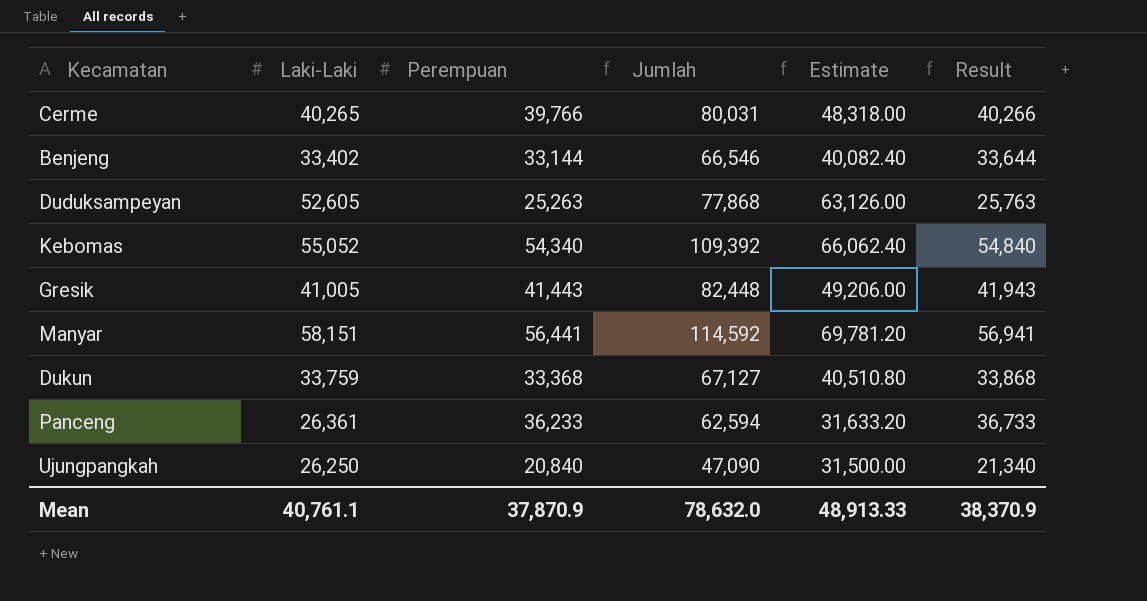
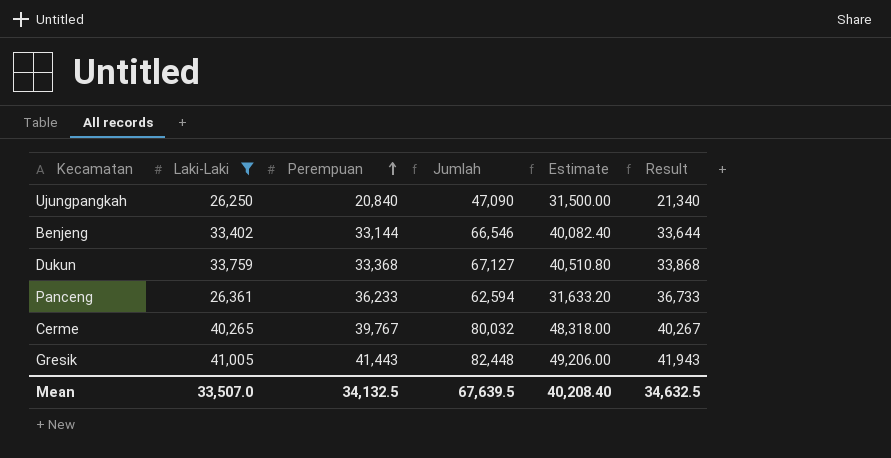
filter: none -> Laki-Laki <= 41,005
row order: none -> Perempuan ascending
Cerme | Perempuan: 39,766 -> 39,767
Cerme | Jumlah: 80,031 -> 80,032
Cerme | Result: 40,266 -> 40,267
Mean | Laki-Laki: 40,761.1 -> 33,507.0
Mean | Perempuan: 37,870.9 -> 34,132.5
Mean | Jumlah: 78,632.0 -> 67,639.5
Mean | Estimate: 48,913.33 -> 40,208.40
Mean | Result: 38,370.9 -> 34,632.5

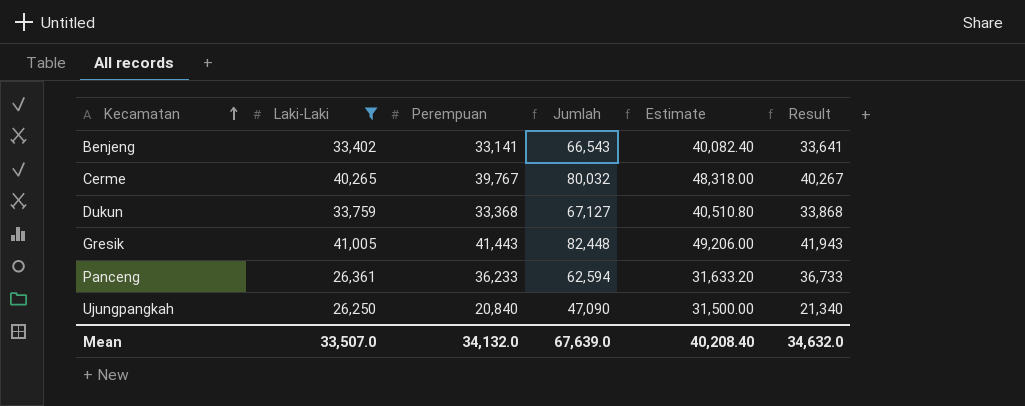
row order: Perempuan ascending -> Kecamatan ascending
Benjeng | Perempuan: 33,144 -> 33,141
Benjeng | Jumlah: 66,546 -> 66,543
Benjeng | Result: 33,644 -> 33,641
Mean | Perempuan: 34,132.5 -> 34,132.0
Mean | Jumlah: 67,639.5 -> 67,639.0
Mean | Result: 34,632.5 -> 34,632.0

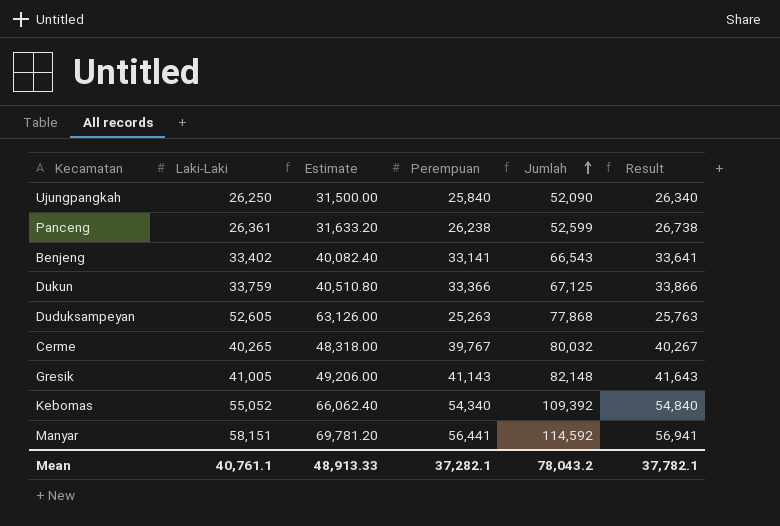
filter: Laki-Laki <= 41,005 -> none
row order: Kecamatan ascending -> Jumlah ascending
column Estimate | position: 5 -> 3
Ujungpangkah | Perempuan: 20,840 -> 25,840
Ujungpangkah | Jumlah: 47,090 -> 52,090
Ujungpangkah | Result: 21,340 -> 26,340
Panceng | Perempuan: 36,233 -> 26,238
Panceng | Jumlah: 62,594 -> 52,599
Panceng | Result: 36,733 -> 26,738
Dukun | Perempuan: 33,368 -> 33,366
Dukun | Jumlah: 67,127 -> 67,125
Dukun | Result: 33,868 -> 33,866
Gresik | Perempuan: 41,443 -> 41,143
Gresik | Jumlah: 82,448 -> 82,148
Gresik | Result: 41,943 -> 41,643
Mean | Laki-Laki: 33,507.0 -> 40,761.1
Mean | Estimate: 40,208.40 -> 48,913.33
Mean | Perempuan: 34,132.0 -> 37,282.1
Mean | Jumlah: 67,639.0 -> 78,043.2
Mean | Result: 34,632.0 -> 37,782.1

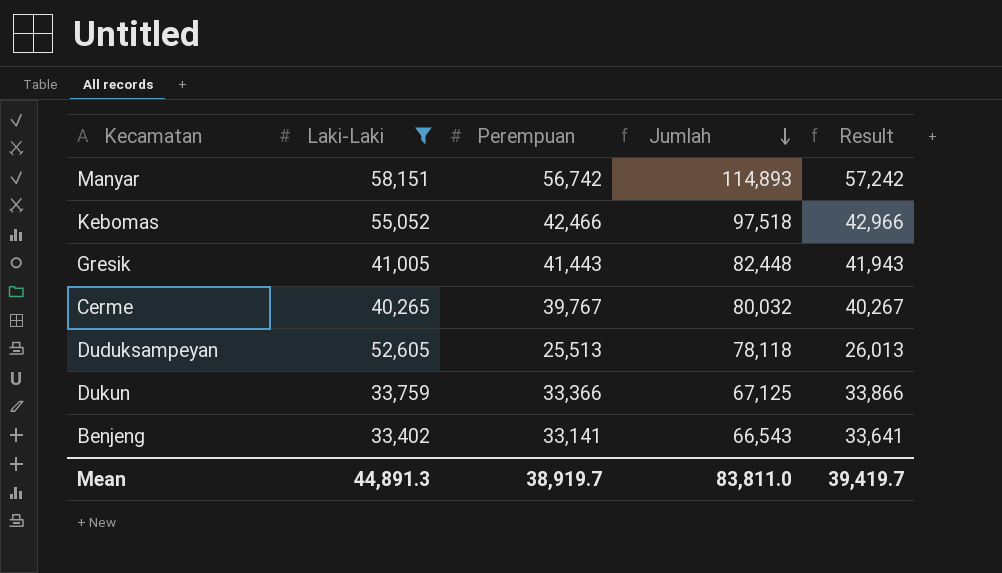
filter: none -> Laki-Laki >= 33,402
row order: Jumlah ascending -> Jumlah descending
column Estimate | formula: [Laki-Laki] * 1.2 -> none
Manyar | Perempuan: 56,441 -> 56,742
Manyar | Jumlah: 114,592 -> 114,893
Manyar | Result: 56,941 -> 57,242
Kebomas | Perempuan: 54,340 -> 42,466
Kebomas | Jumlah: 109,392 -> 97,518
Kebomas | Result: 54,840 -> 42,966
Gresik | Perempuan: 41,143 -> 41,443
Gresik | Jumlah: 82,148 -> 82,448
Gresik | Result: 41,643 -> 41,943
Duduksampeyan | Perempuan: 25,263 -> 25,513
Duduksampeyan | Jumlah: 77,868 -> 78,118
Duduksampeyan | Result: 25,763 -> 26,013
Mean | Laki-Laki: 40,761.1 -> 44,891.3
Mean | Perempuan: 37,282.1 -> 38,919.7
Mean | Jumlah: 78,043.2 -> 83,811.0
Mean | Result: 37,782.1 -> 39,419.7

